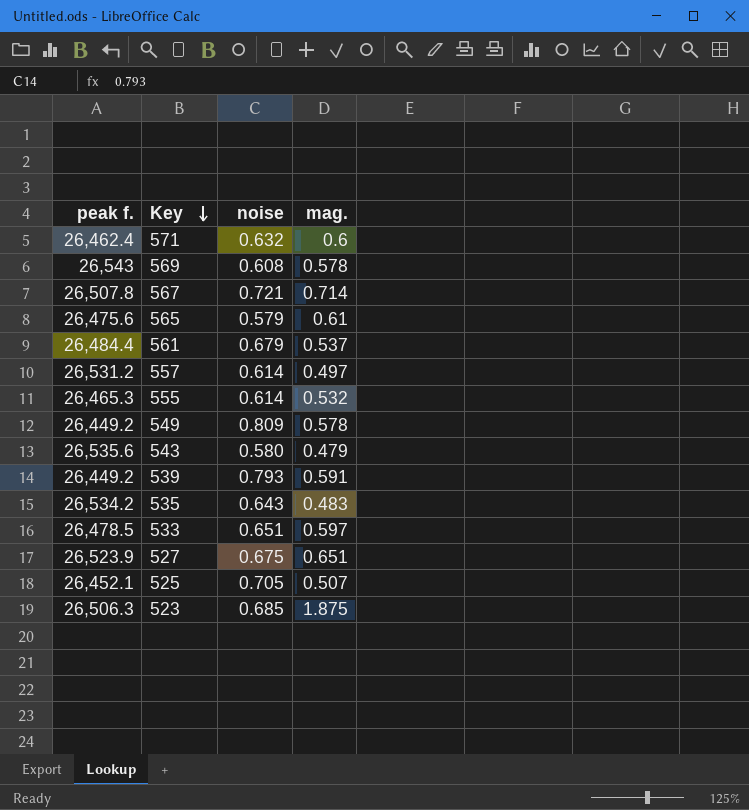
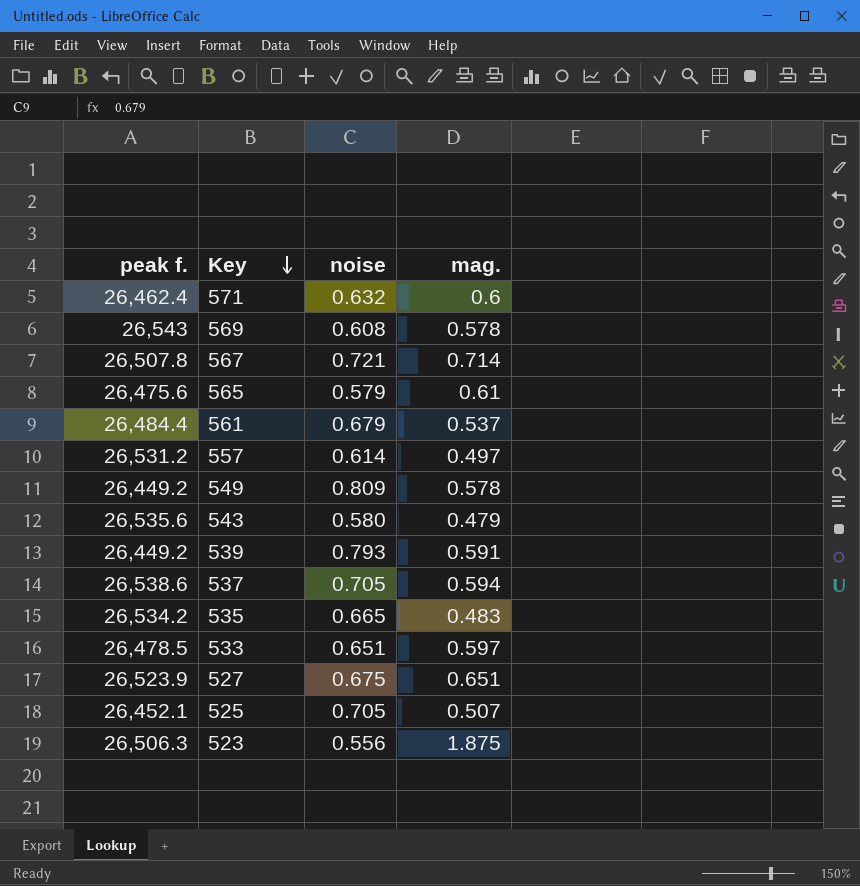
row 555: 26,465.3 | 0.614 | 0.532 -> none
row 537: none -> 26,538.6 | 0.705 | 0.594
535 | noise: 0.643 -> 0.665
523 | noise: 0.685 -> 0.556

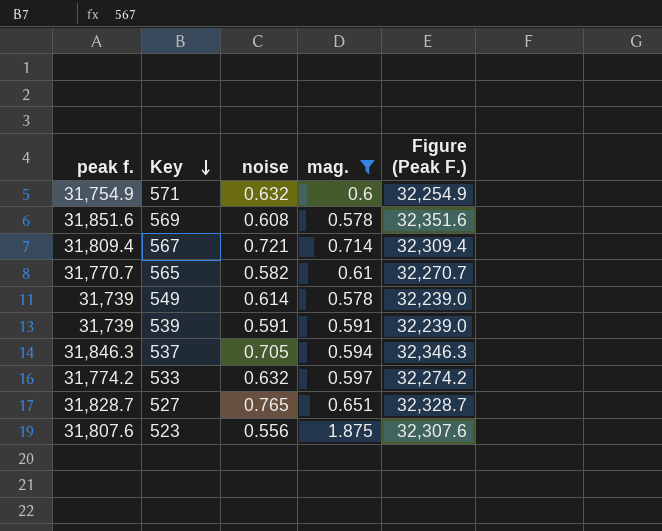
filter: none -> mag. >= 0.578
column Figure (Peak F.) | formula: none -> [peak f.] + 500
571 | peak f.: 26,462.4 -> 31,754.9
569 | peak f.: 26,543 -> 31,851.6
567 | peak f.: 26,507.8 -> 31,809.4
565 | peak f.: 26,475.6 -> 31,770.7
565 | noise: 0.579 -> 0.582
549 | peak f.: 26,449.2 -> 31,739
549 | noise: 0.809 -> 0.614
539 | peak f.: 26,449.2 -> 31,739
539 | noise: 0.793 -> 0.591
537 | peak f.: 26,538.6 -> 31,846.3
533 | peak f.: 26,478.5 -> 31,774.2
533 | noise: 0.651 -> 0.632
527 | peak f.: 26,523.9 -> 31,828.7
527 | noise: 0.675 -> 0.765
523 | peak f.: 26,506.3 -> 31,807.6

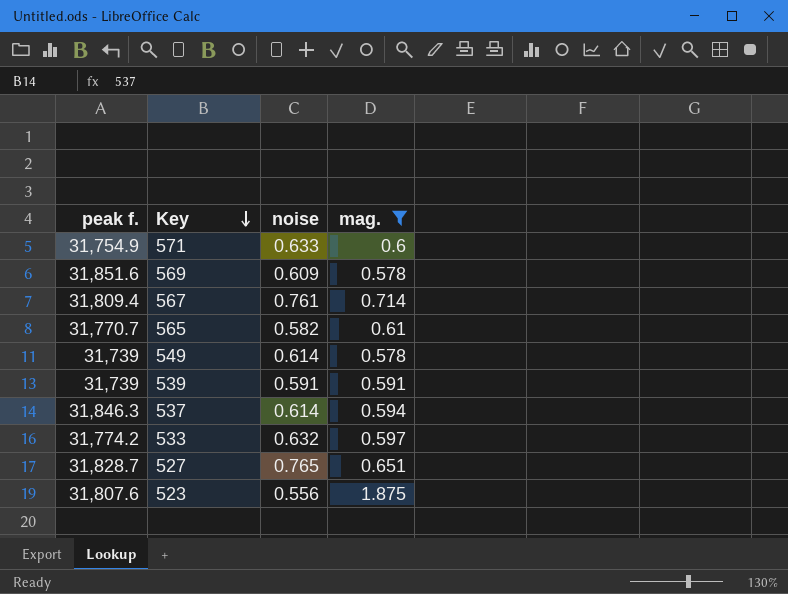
column Figure (Peak F.) | formula: [peak f.] + 500 -> none
571 | noise: 0.632 -> 0.633
569 | noise: 0.608 -> 0.609
567 | noise: 0.721 -> 0.761
537 | noise: 0.705 -> 0.614

